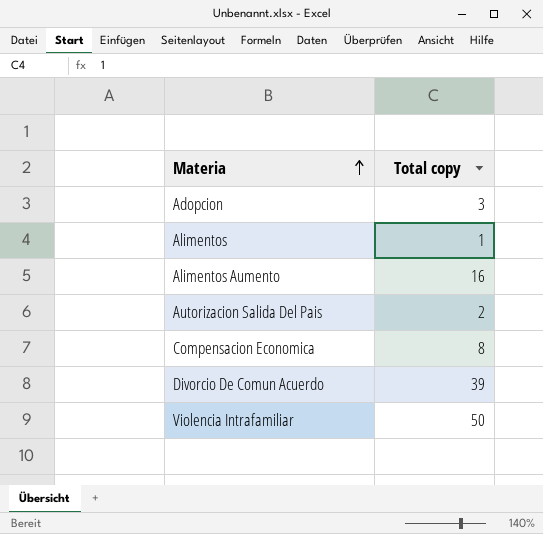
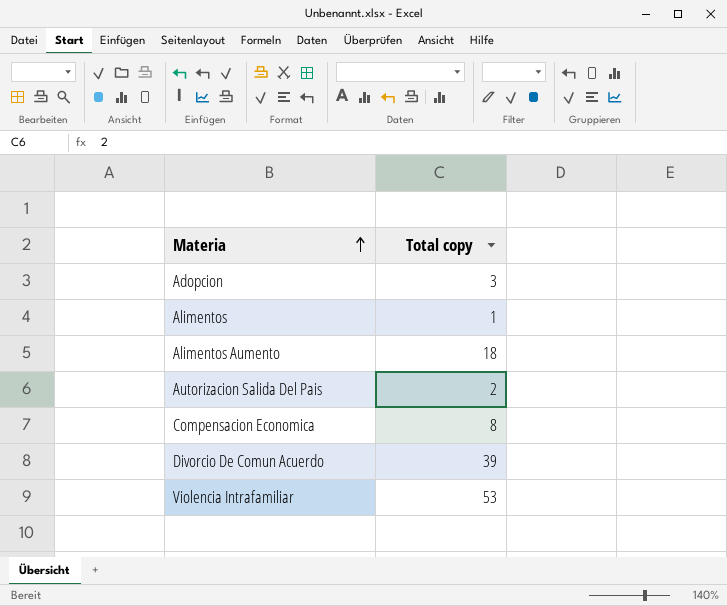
Alimentos Aumento | Total copy: 16 -> 18
Violencia Intrafamiliar | Total copy: 50 -> 53

